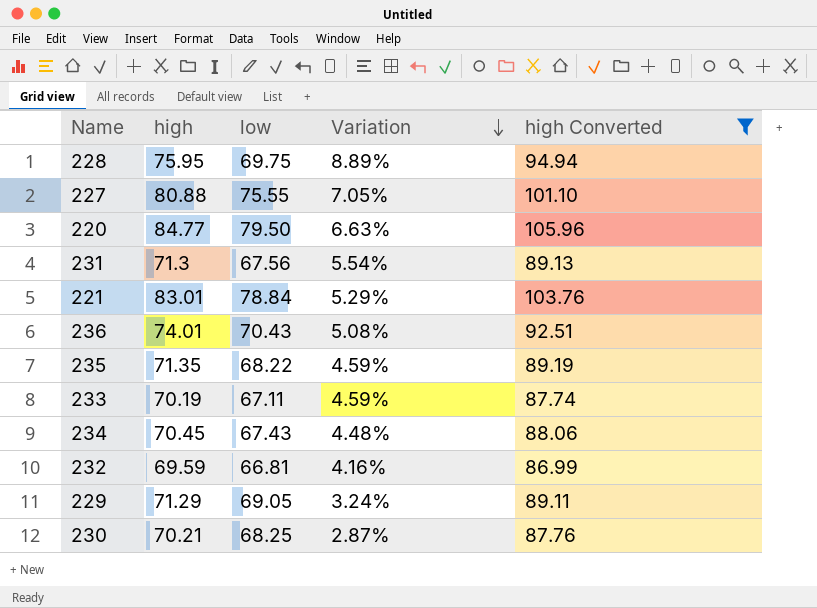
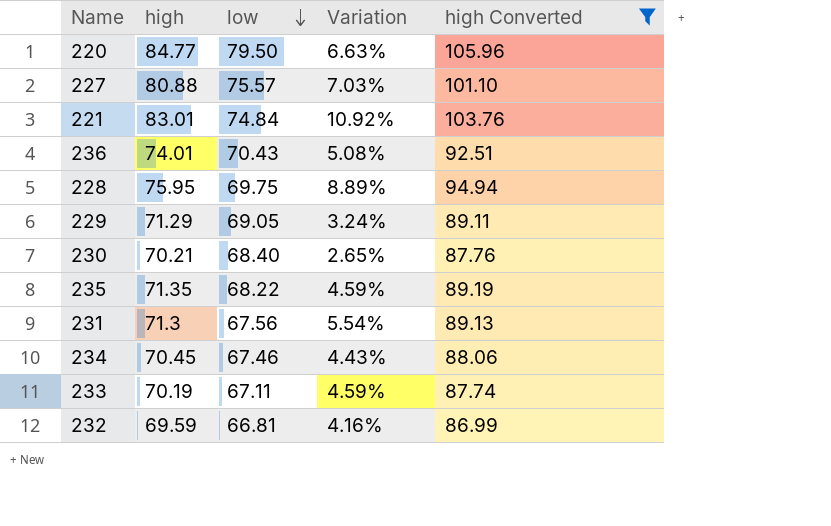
row order: Variation descending -> low descending
227 | low: 75.55 -> 75.57
227 | Variation: 7.05% -> 7.03%
221 | low: 78.84 -> 74.84
221 | Variation: 5.29% -> 10.92%
230 | low: 68.25 -> 68.40
230 | Variation: 2.87% -> 2.65%
234 | low: 67.43 -> 67.46
234 | Variation: 4.48% -> 4.43%

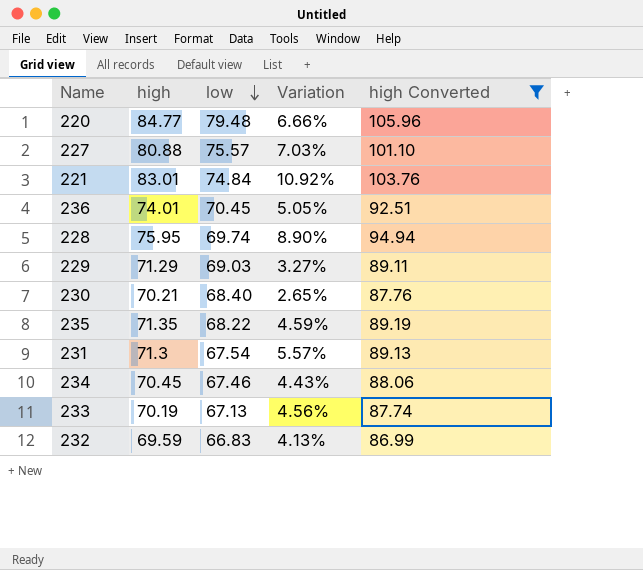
220 | low: 79.50 -> 79.48
220 | Variation: 6.63% -> 6.66%
236 | low: 70.43 -> 70.45
236 | Variation: 5.08% -> 5.05%
228 | low: 69.75 -> 69.74
228 | Variation: 8.89% -> 8.90%
229 | low: 69.05 -> 69.03
229 | Variation: 3.24% -> 3.27%
231 | low: 67.56 -> 67.54
231 | Variation: 5.54% -> 5.57%
233 | low: 67.11 -> 67.13
233 | Variation: 4.59% -> 4.56%
232 | low: 66.81 -> 66.83
232 | Variation: 4.16% -> 4.13%

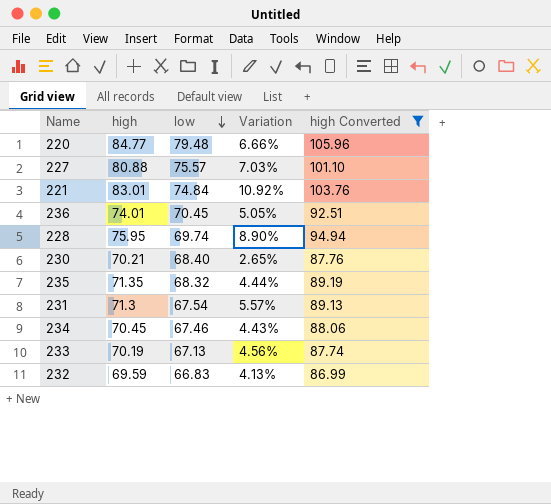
row 229: 71.29 | 69.03 | 3.27% | 89.11 -> none
235 | low: 68.22 -> 68.32
235 | Variation: 4.59% -> 4.44%

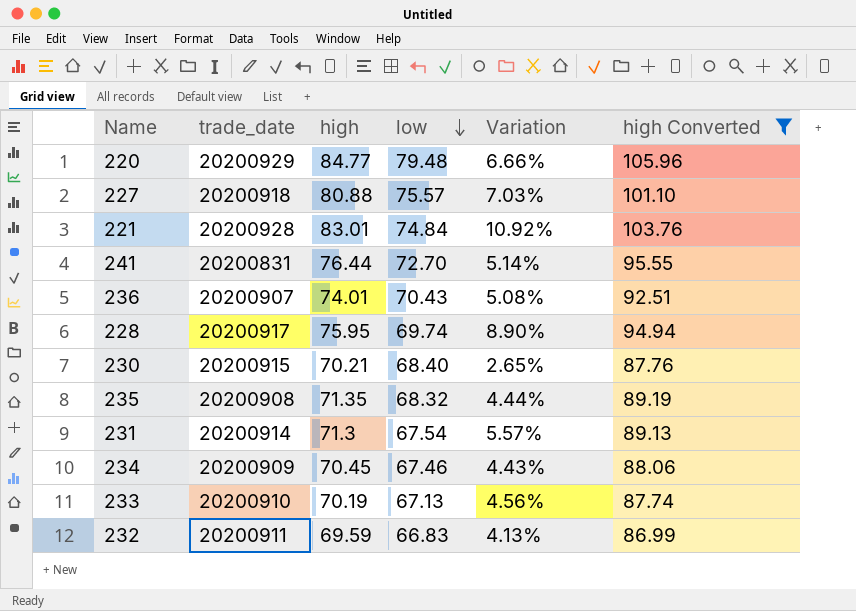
column trade_date | position: none -> 2
row 241: none -> 20200831 | 76.44 | 72.70 | 5.14% | 95.55
236 | low: 70.45 -> 70.43
236 | Variation: 5.05% -> 5.08%

